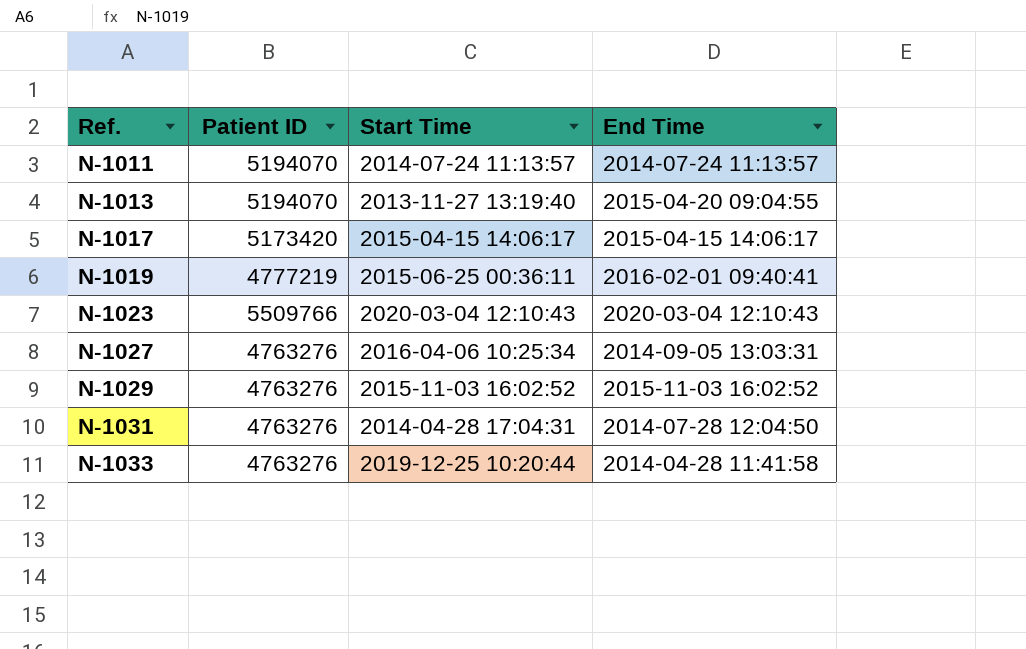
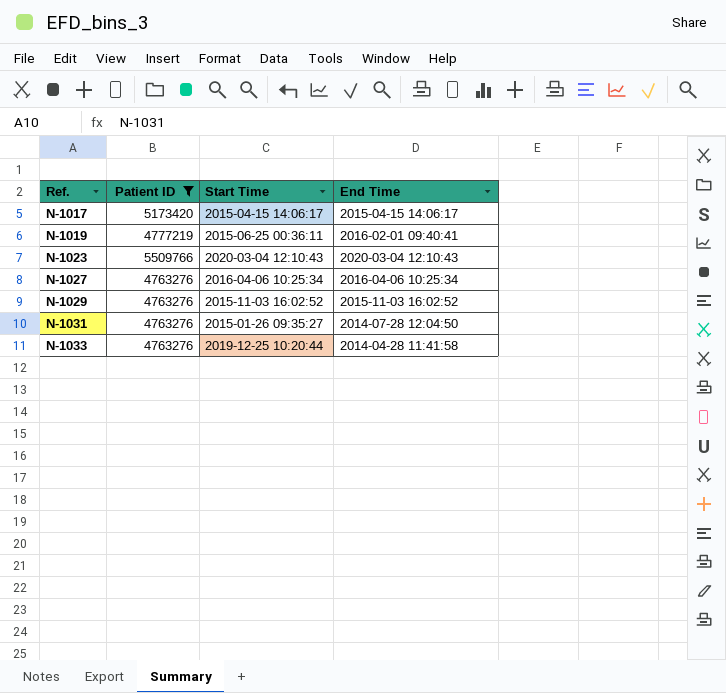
filter: none -> Patient ID != 5194070
N-1027 | End Time: 2014-09-05 13:03:31 -> 2016-04-06 10:25:34
N-1031 | Start Time: 2014-04-28 17:04:31 -> 2015-01-26 09:35:27

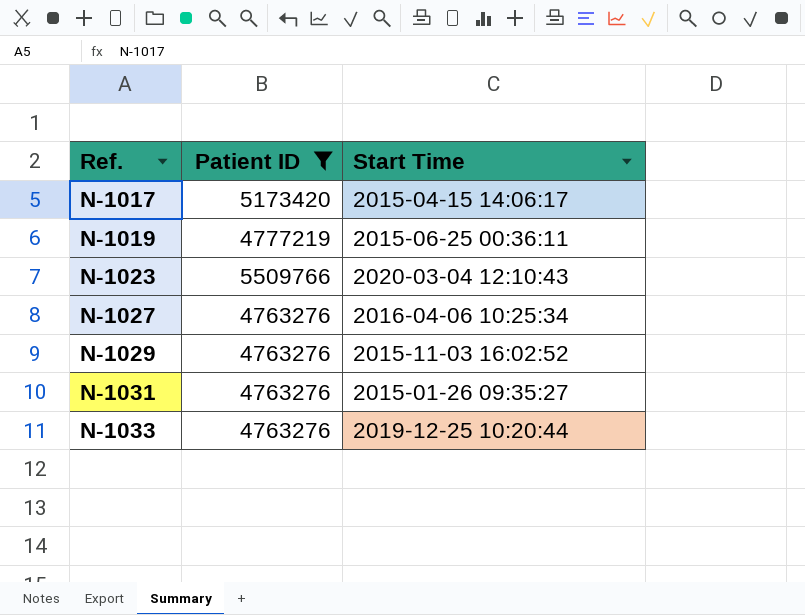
column End Time | position: 4 -> none

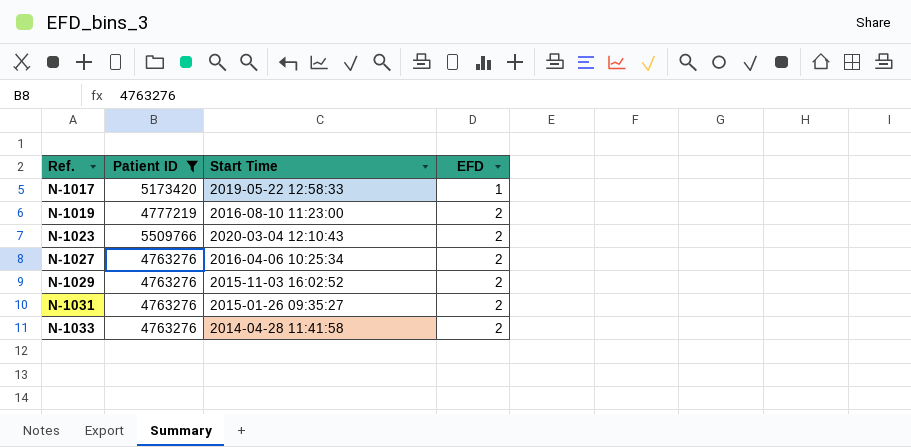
column EFD | position: none -> 4
N-1017 | Start Time: 2015-04-15 14:06:17 -> 2019-05-22 12:58:33
N-1019 | Start Time: 2015-06-25 00:36:11 -> 2016-08-10 11:23:00
N-1033 | Start Time: 2019-12-25 10:20:44 -> 2014-04-28 11:41:58

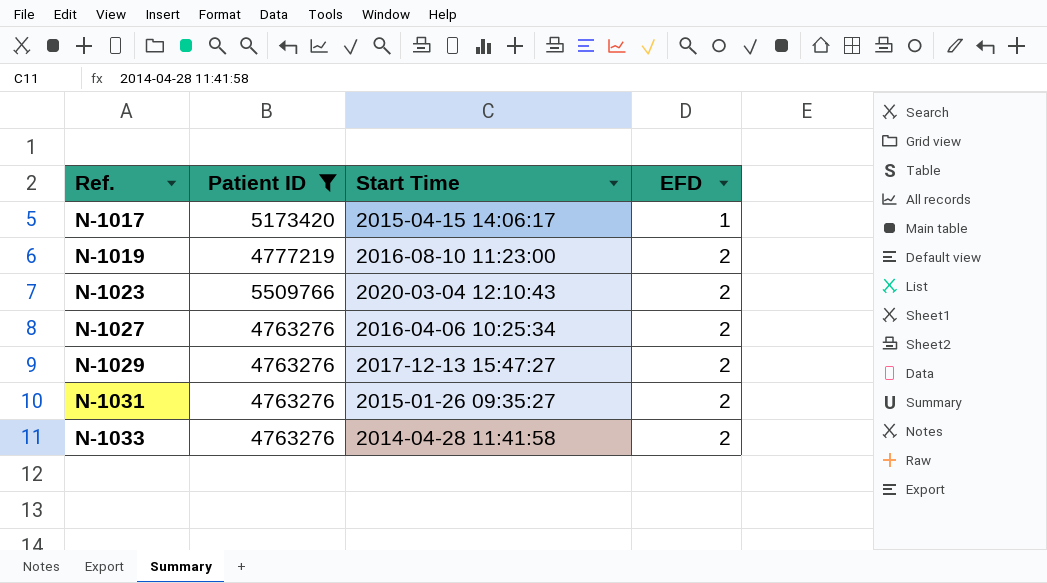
N-1017 | Start Time: 2019-05-22 12:58:33 -> 2015-04-15 14:06:17
N-1029 | Start Time: 2015-11-03 16:02:52 -> 2017-12-13 15:47:27

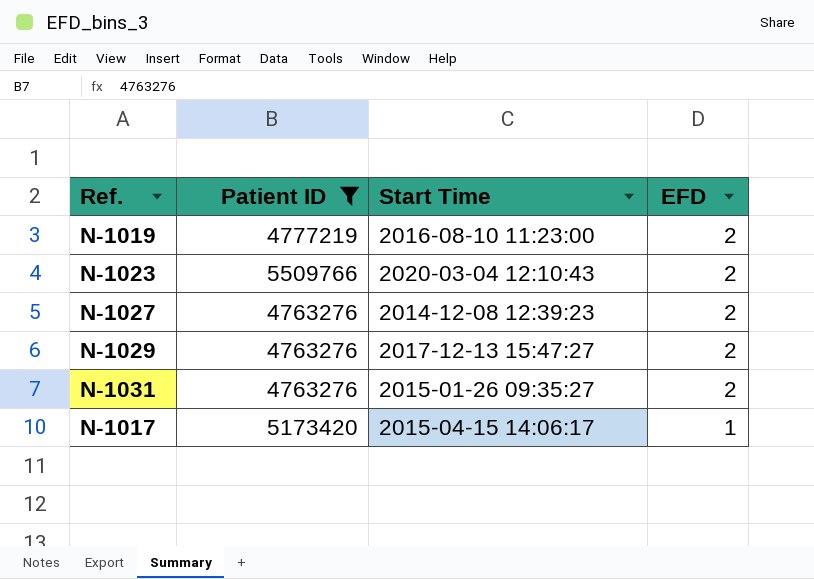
row order: Ref. ascending -> EFD descending
row N-1033: 4763276 | 2014-04-28 11:41:58 | 2 -> none
N-1027 | Start Time: 2016-04-06 10:25:34 -> 2014-12-08 12:39:23

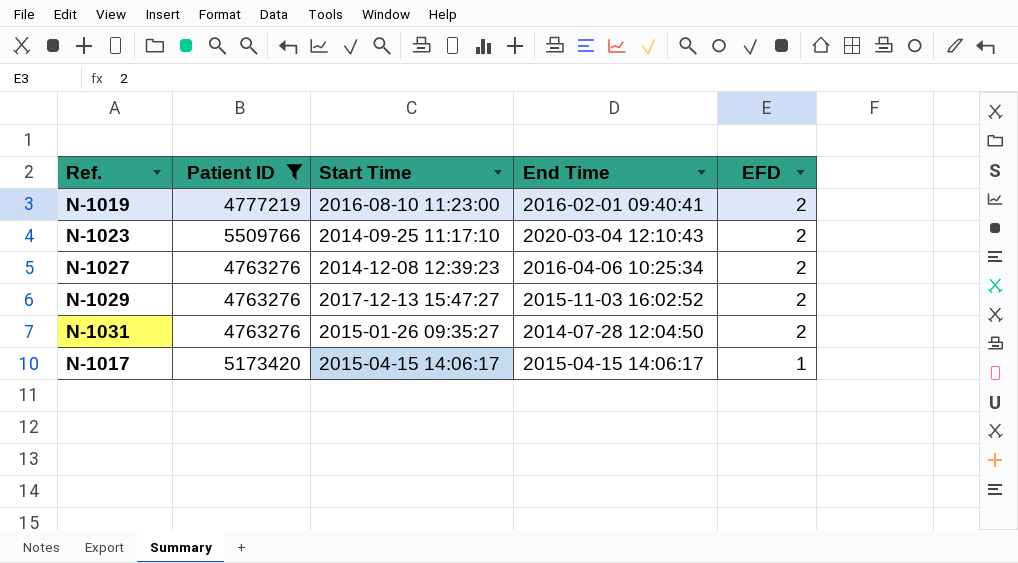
column End Time | position: none -> 4
N-1023 | Start Time: 2020-03-04 12:10:43 -> 2014-09-25 11:17:10

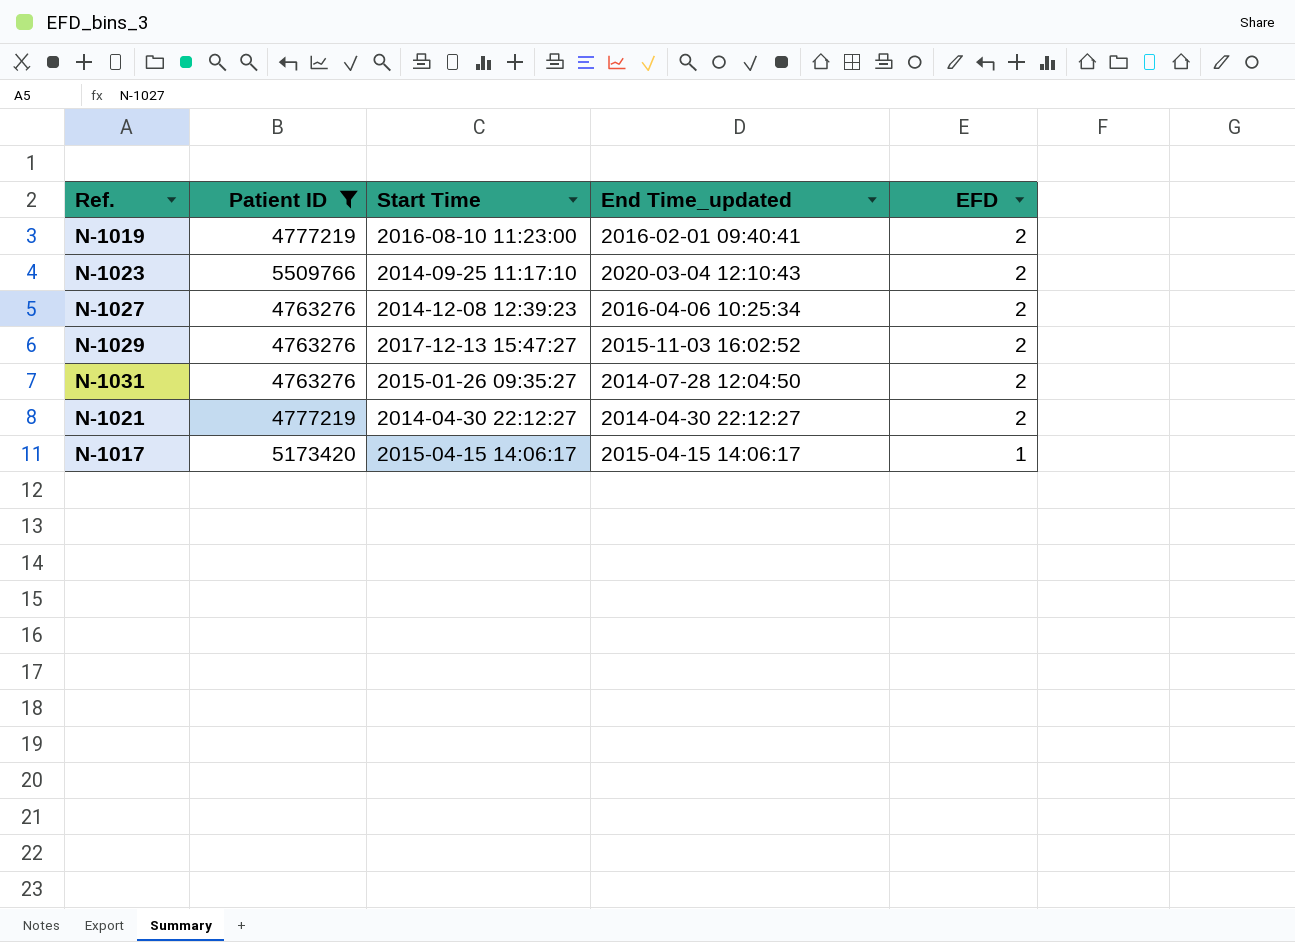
column name: End Time -> End Time_updated
row N-1021: none -> 4777219 | 2014-04-30 22:12:27 | 2014-04-30 22:12:27 | 2

